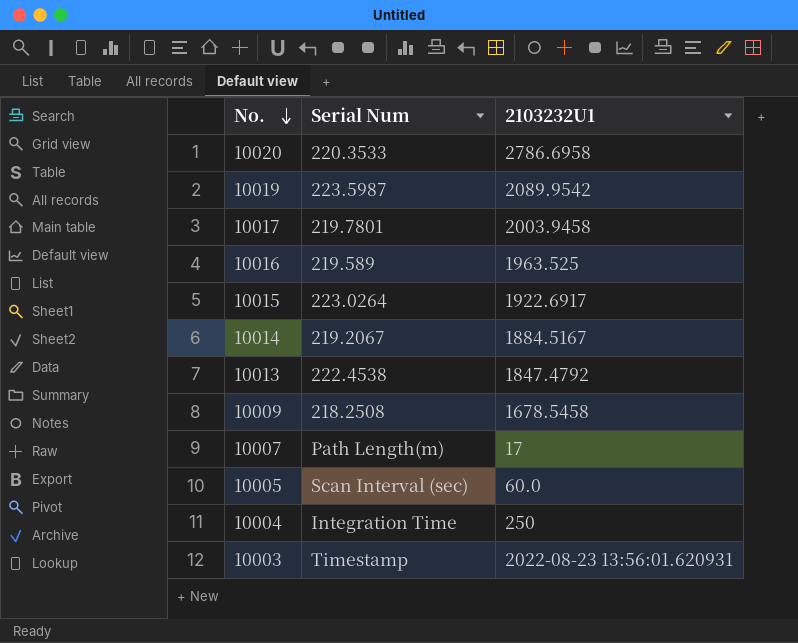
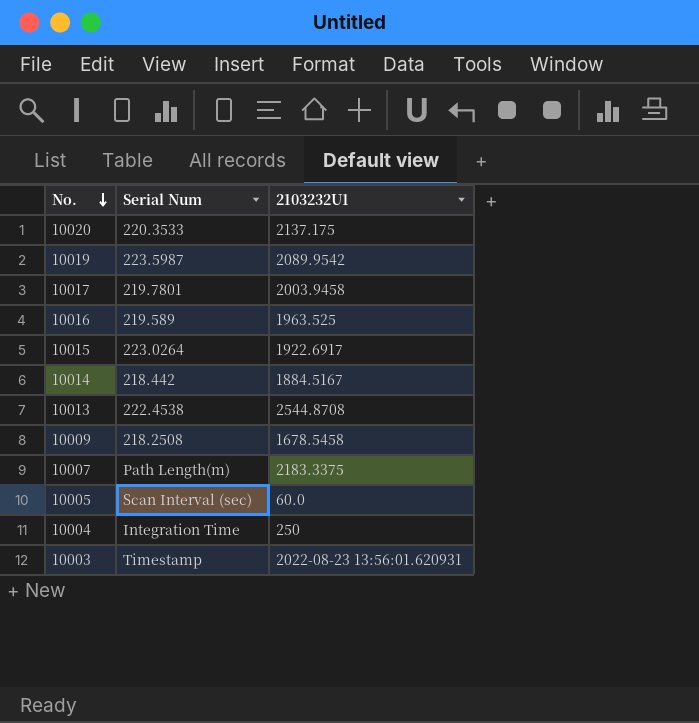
10020 | 2103232U1: 2786.6958 -> 2137.175
10014 | Serial Num: 219.2067 -> 218.442
10013 | 2103232U1: 1847.4792 -> 2544.8708
10007 | 2103232U1: 17 -> 2183.3375

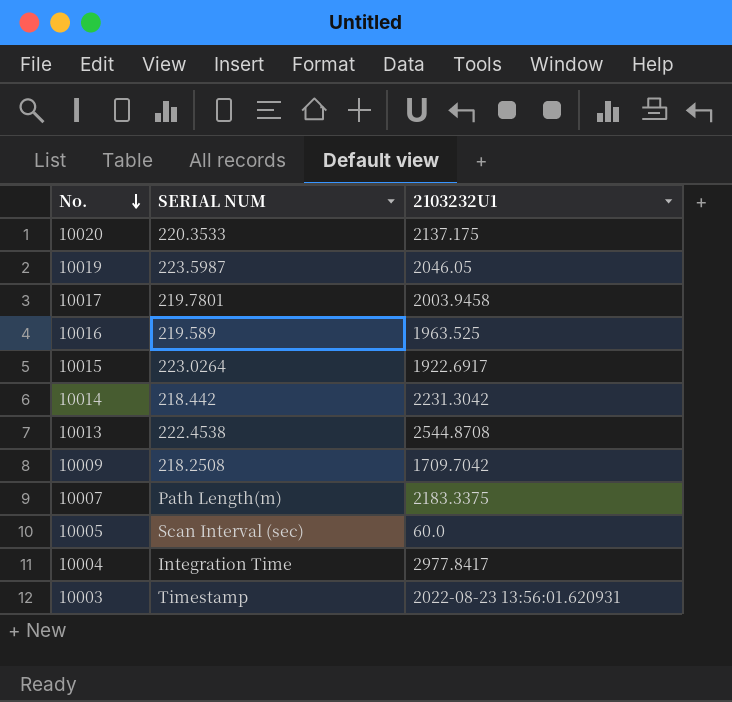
column name: Serial Num -> SERIAL NUM
10019 | 2103232U1: 2089.9542 -> 2046.05
10014 | 2103232U1: 1884.5167 -> 2231.3042
10009 | 2103232U1: 1678.5458 -> 1709.7042
10004 | 2103232U1: 250 -> 2977.8417

